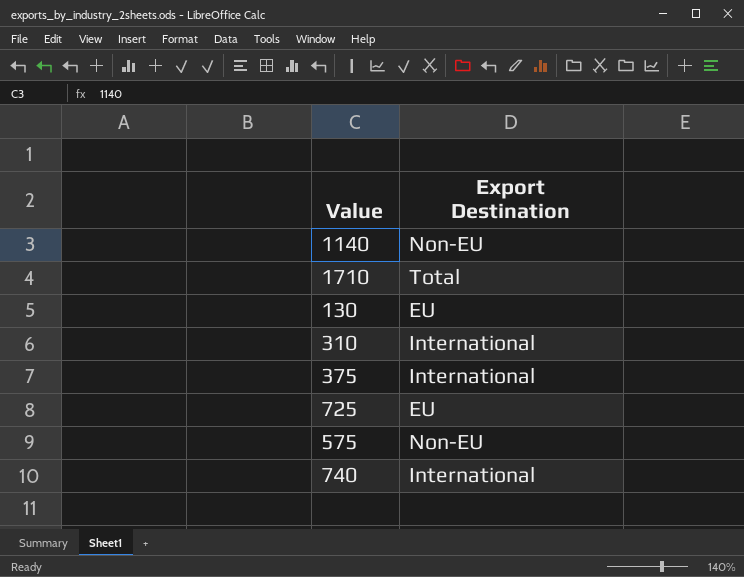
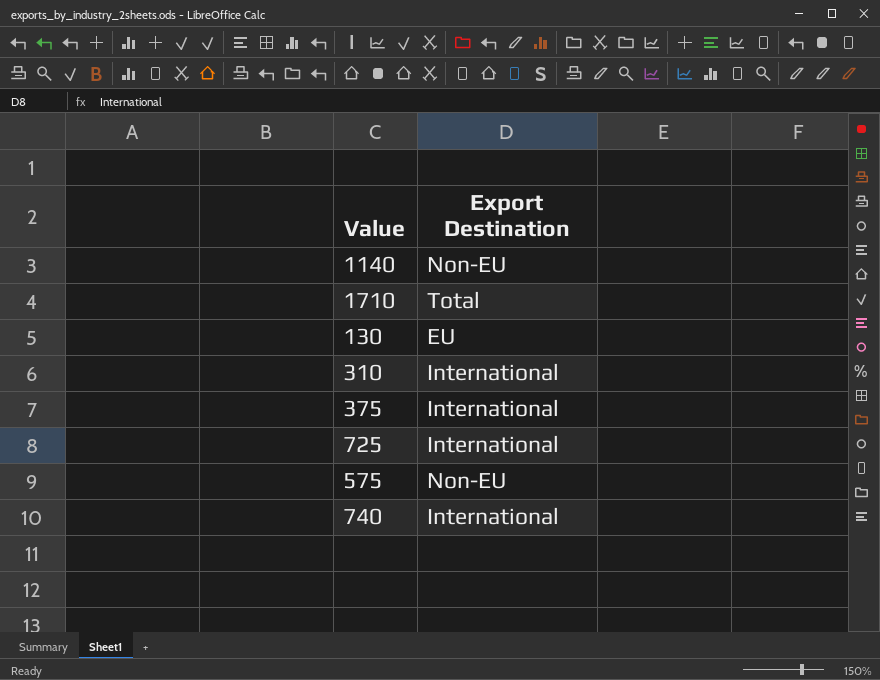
725 | Export Destination: EU -> International

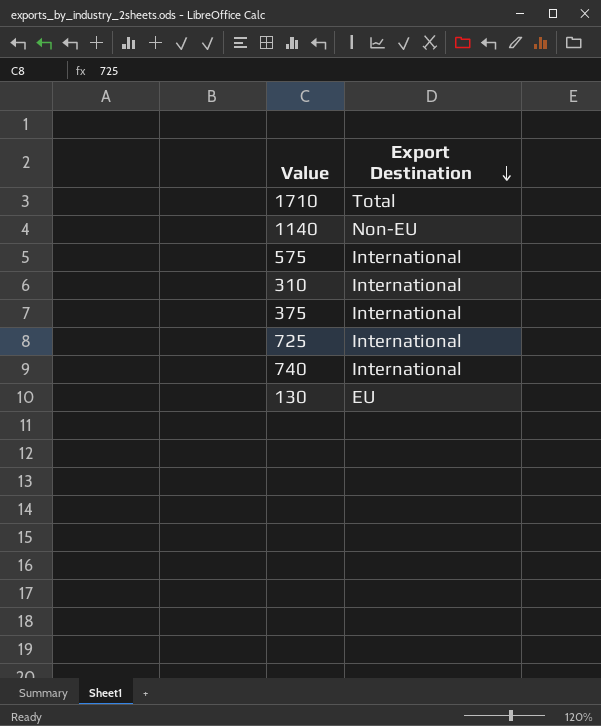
row order: none -> Export Destination descending
575 | Export Destination: Non-EU -> International

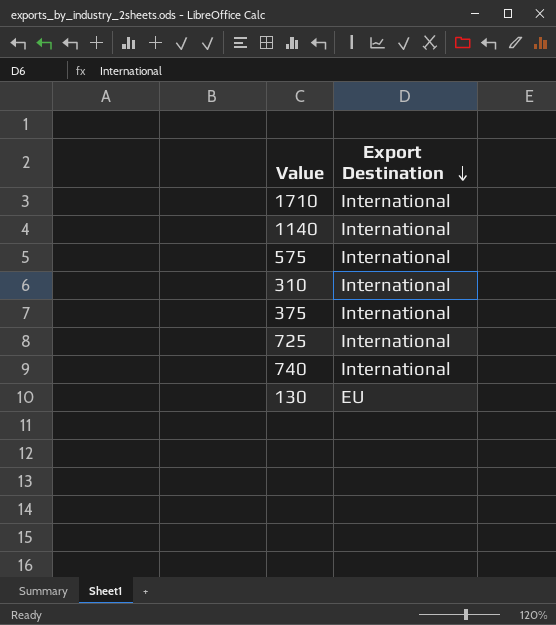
1710 | Export Destination: Total -> International
1140 | Export Destination: Non-EU -> International

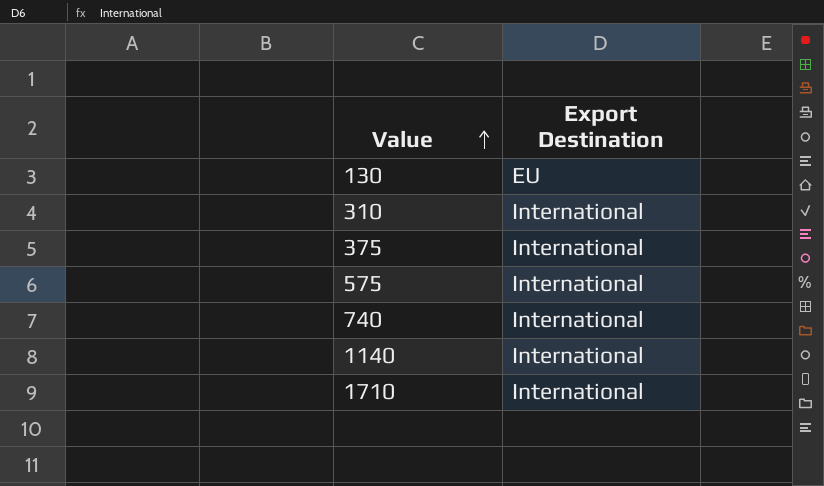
row order: Export Destination descending -> Value ascending
row 725: International -> none

